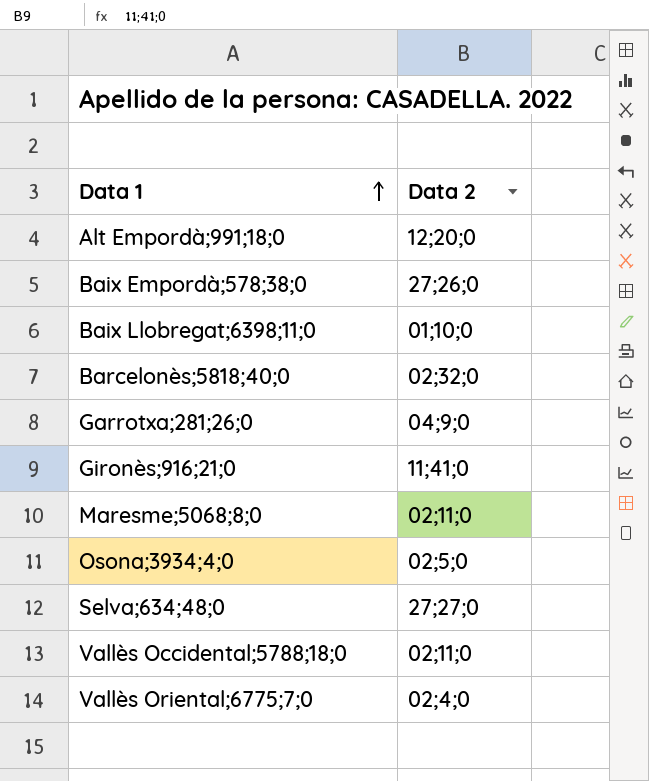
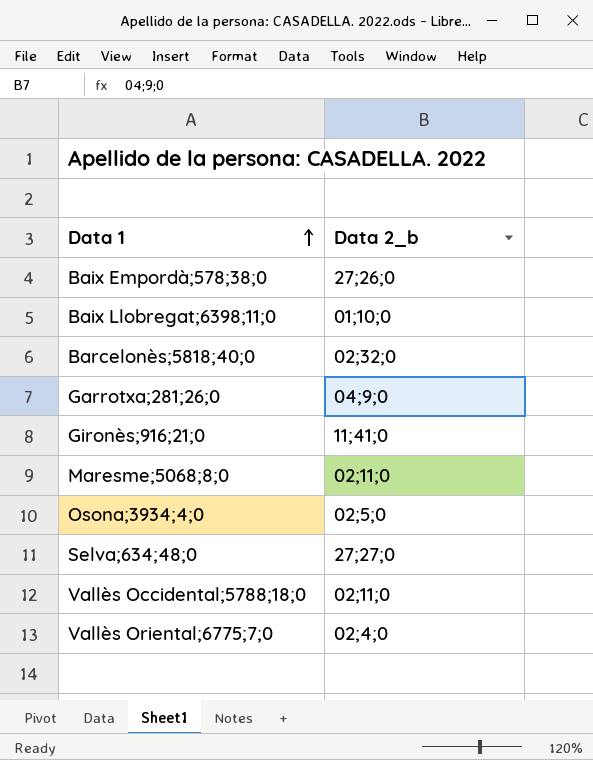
column name: Data 2 -> Data 2_b
row Alt Empordà;991;18;0: 12;20;0 -> none

